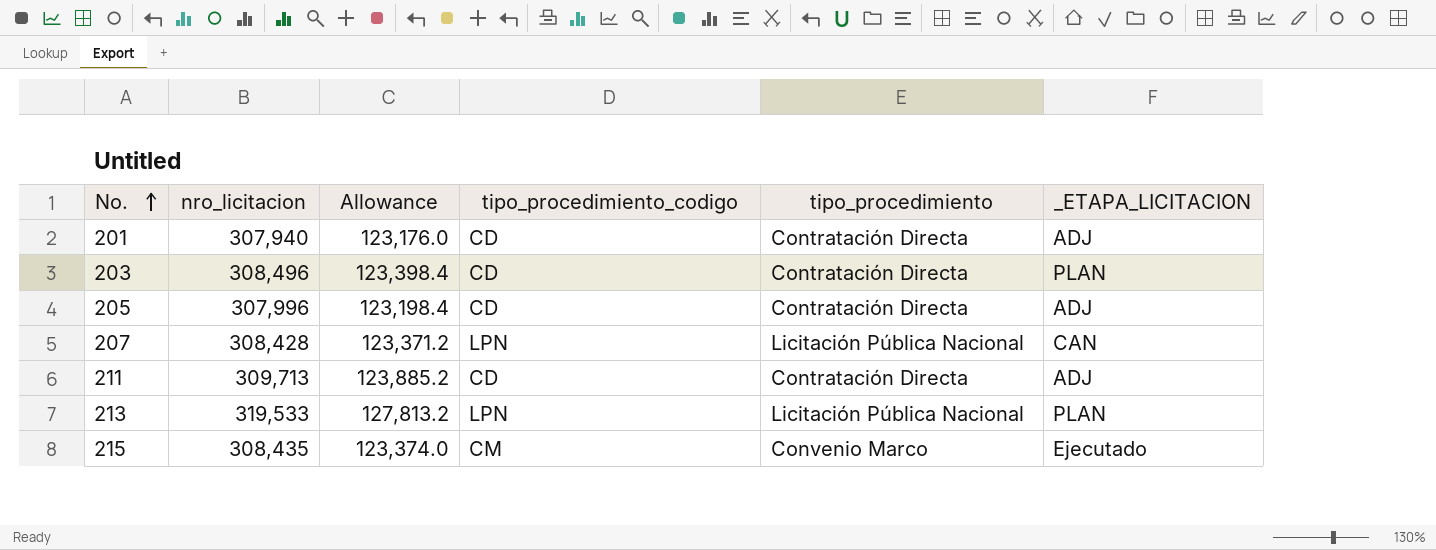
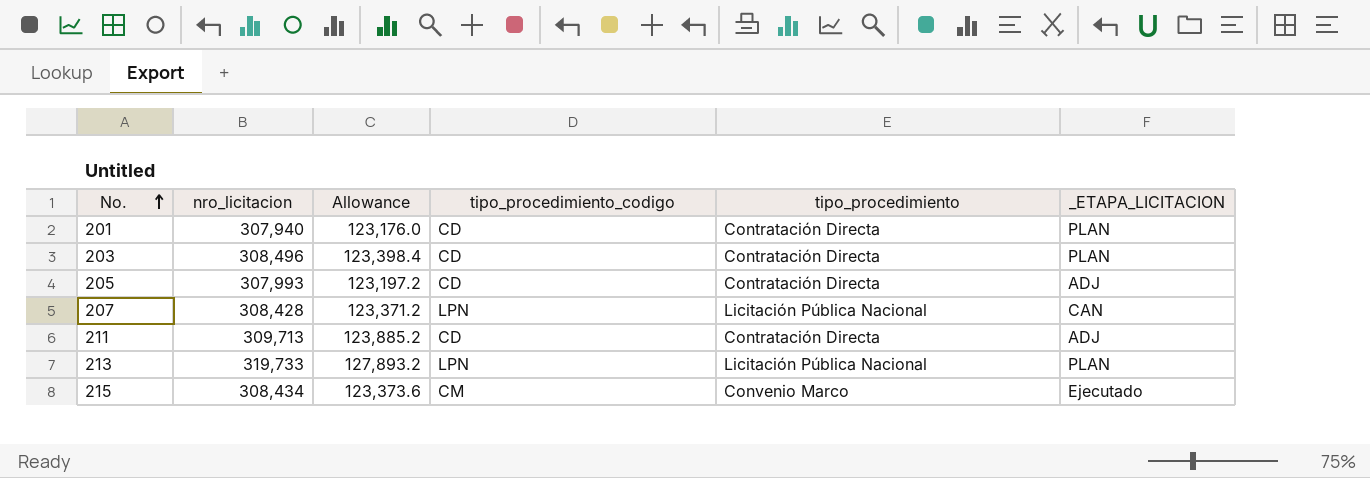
201 | _ETAPA_LICITACION: ADJ -> PLAN
205 | nro_licitacion: 307,996 -> 307,993
205 | Allowance: 123,198.4 -> 123,197.2
213 | nro_licitacion: 319,533 -> 319,733
213 | Allowance: 127,813.2 -> 127,893.2
215 | nro_licitacion: 308,435 -> 308,434
215 | Allowance: 123,374.0 -> 123,373.6

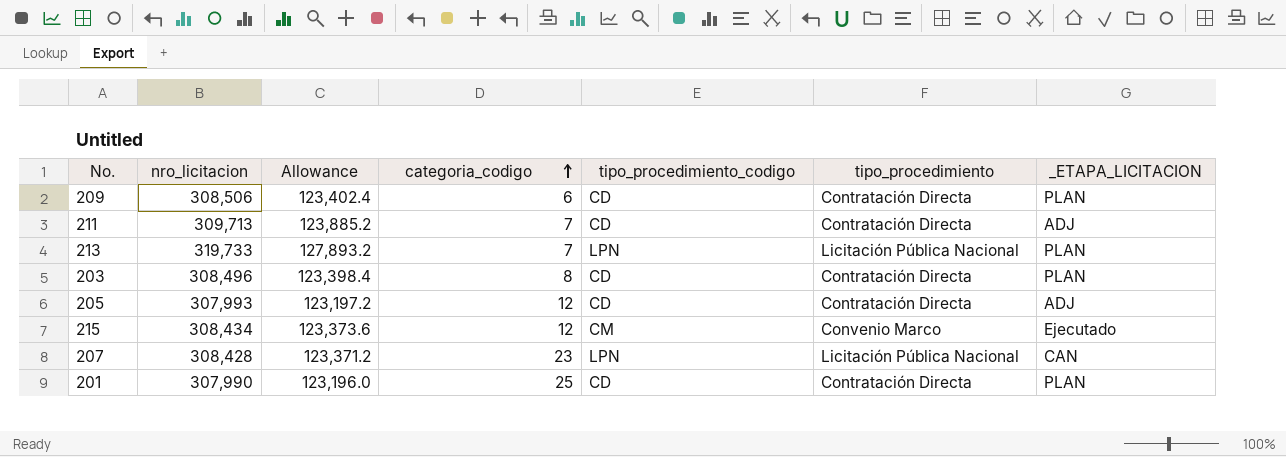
row order: No. ascending -> categoria_codigo ascending
column categoria_codigo | position: none -> 4
row 209: none -> 308,506 | 123,402.4 | 6 | CD | Contratación Directa | PLAN
201 | nro_licitacion: 307,940 -> 307,990
201 | Allowance: 123,176.0 -> 123,196.0

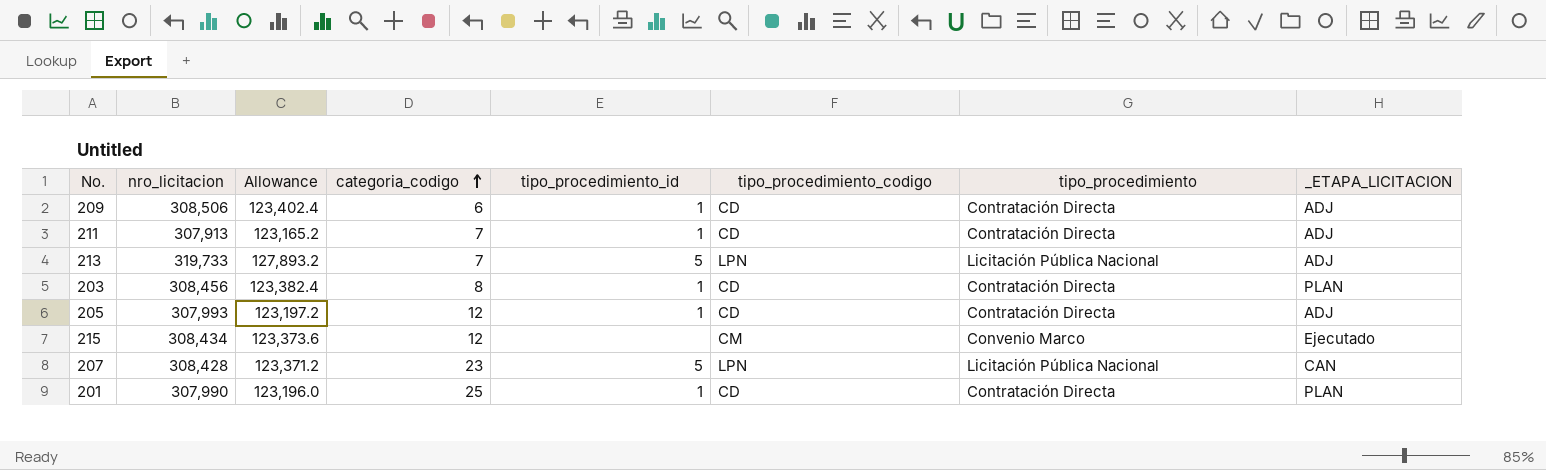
column tipo_procedimiento_id | position: none -> 5
209 | _ETAPA_LICITACION: PLAN -> ADJ
211 | nro_licitacion: 309,713 -> 307,913
211 | Allowance: 123,885.2 -> 123,165.2
213 | _ETAPA_LICITACION: PLAN -> ADJ
203 | nro_licitacion: 308,496 -> 308,456
203 | Allowance: 123,398.4 -> 123,382.4

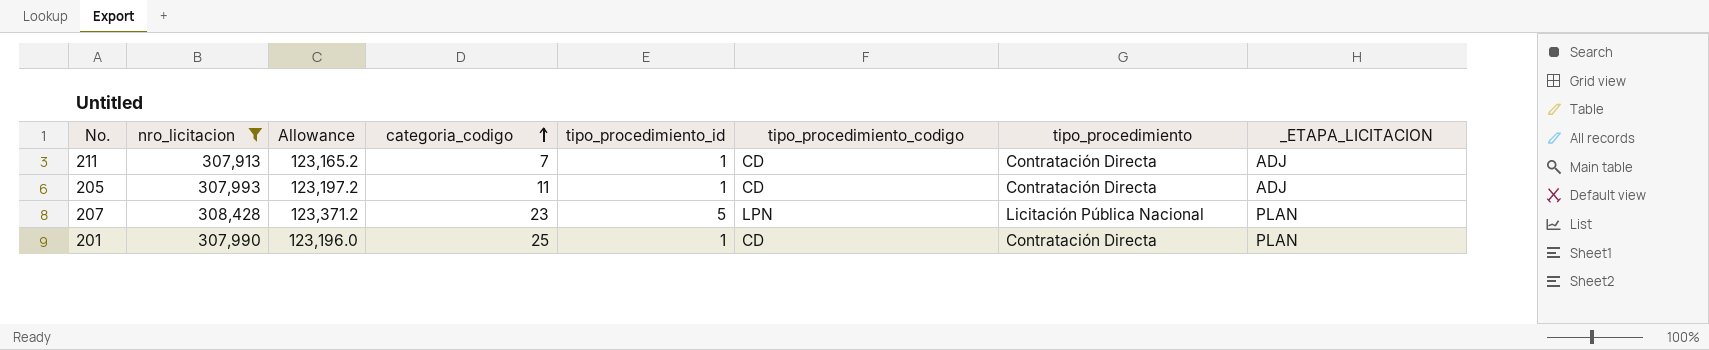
filter: none -> nro_licitacion <= 308,428
205 | categoria_codigo: 12 -> 11
207 | _ETAPA_LICITACION: CAN -> PLAN

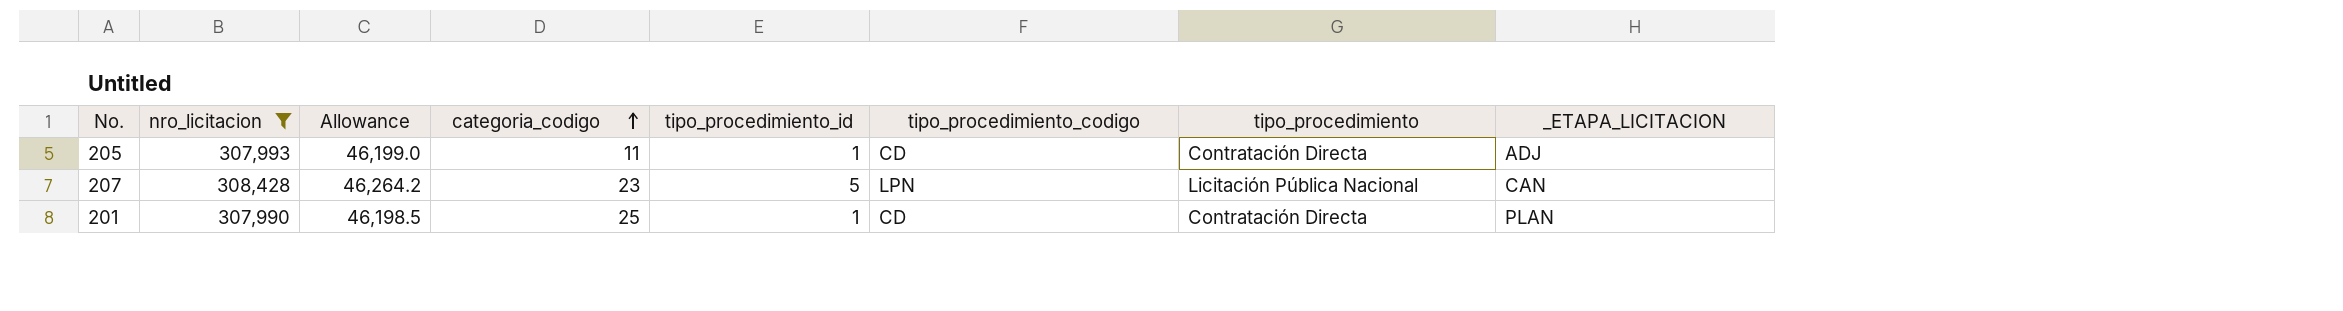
column Allowance | formula: [nro_licitacion] * 0.4 -> [nro_licitacion] * 0.15
row 211: 307,913 | 123,165.2 | 7 | 1 | CD | Contratación Directa | ADJ -> none
207 | _ETAPA_LICITACION: PLAN -> CAN

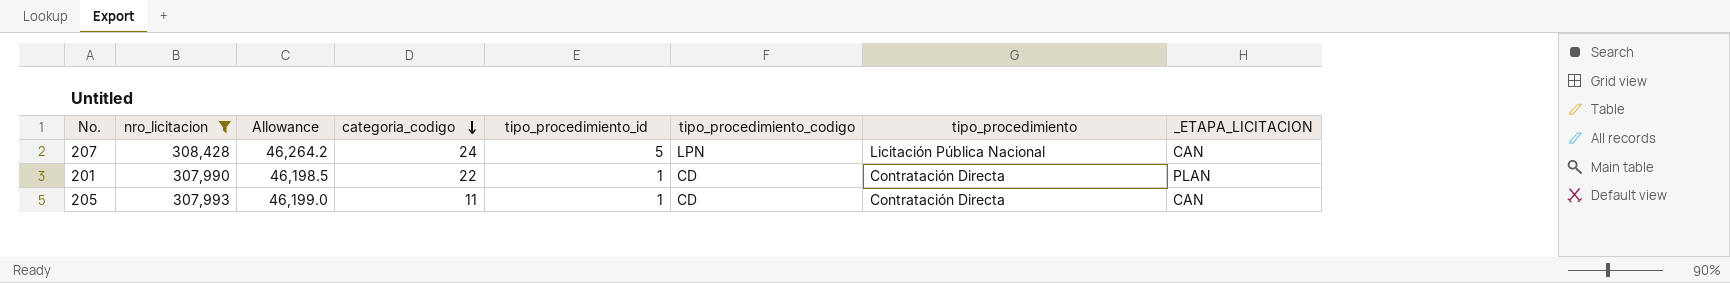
row order: categoria_codigo ascending -> categoria_codigo descending
207 | categoria_codigo: 23 -> 24
201 | categoria_codigo: 25 -> 22
205 | _ETAPA_LICITACION: ADJ -> CAN

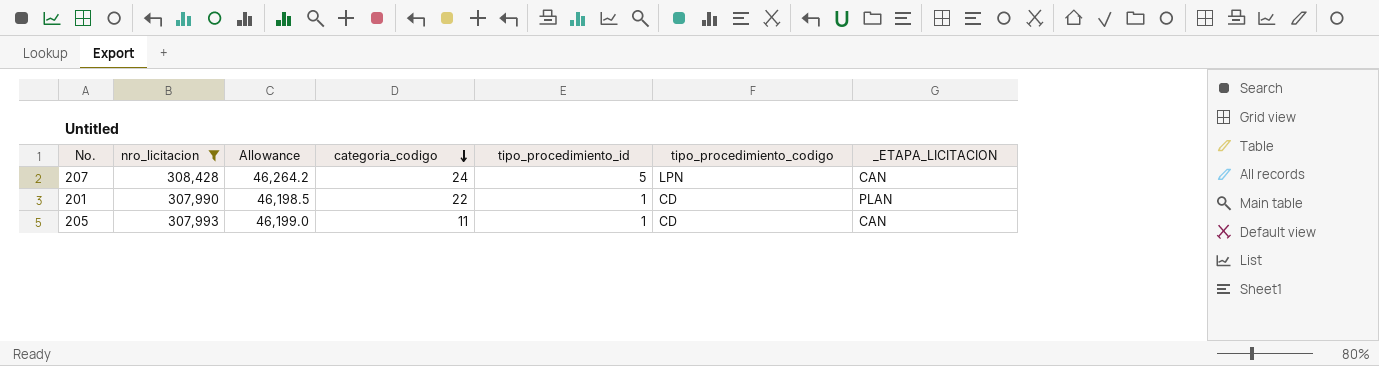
column tipo_procedimiento | position: 7 -> none

